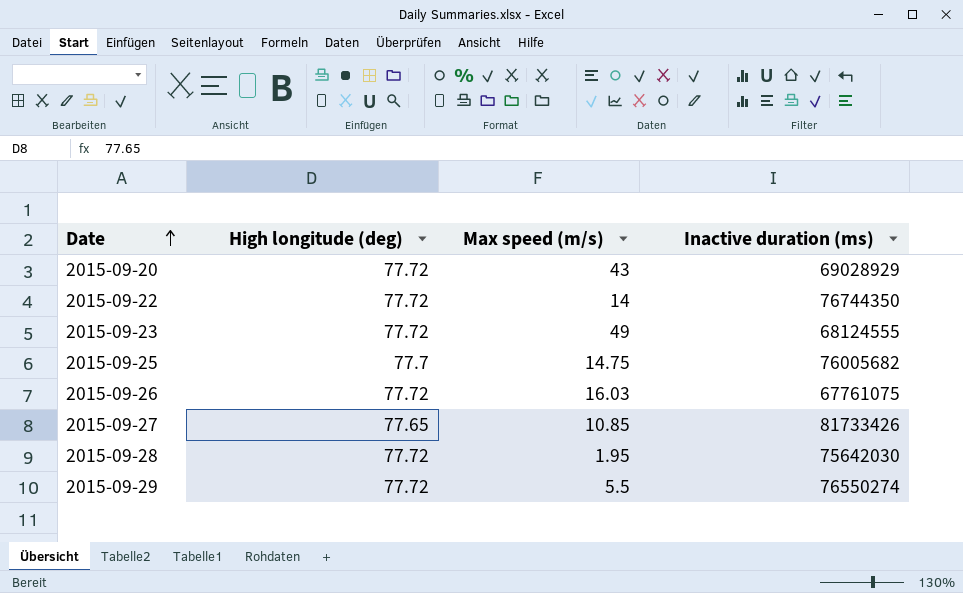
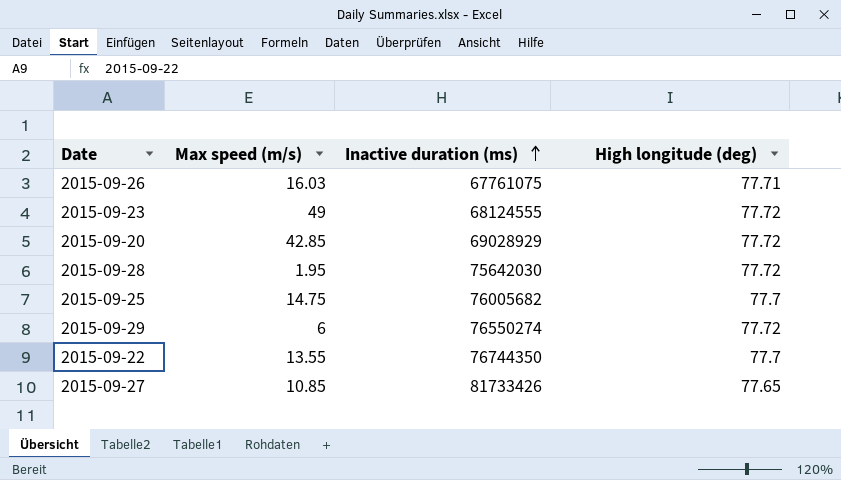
row order: Date ascending -> Inactive duration (ms) ascending
column High longitude (deg) | position: 2 -> 4
2015-09-26 | High longitude (deg): 77.72 -> 77.71
2015-09-20 | Max speed (m/s): 43 -> 42.85
2015-09-29 | Max speed (m/s): 5.5 -> 6
2015-09-22 | Max speed (m/s): 14 -> 13.55
2015-09-22 | High longitude (deg): 77.72 -> 77.7

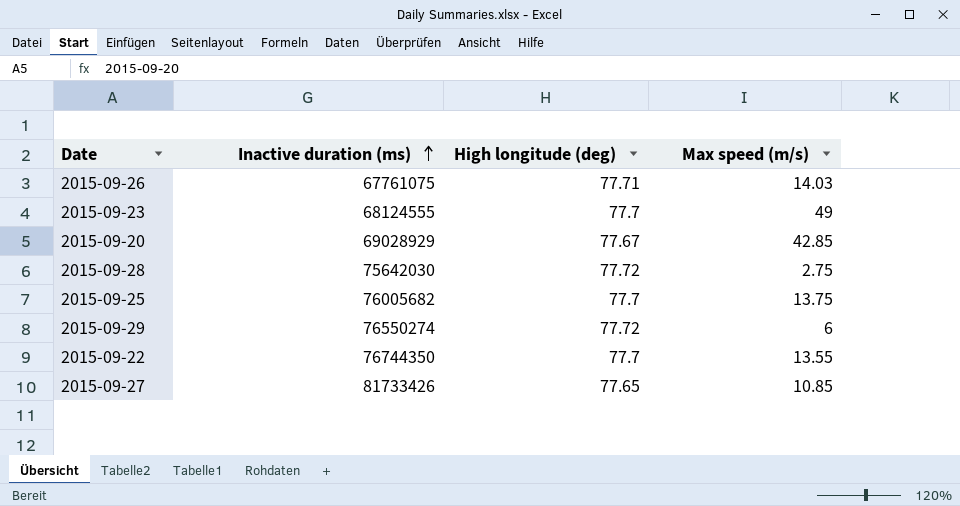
column Max speed (m/s) | position: 2 -> 4
2015-09-26 | Max speed (m/s): 16.03 -> 14.03
2015-09-23 | High longitude (deg): 77.72 -> 77.7
2015-09-20 | High longitude (deg): 77.72 -> 77.67
2015-09-28 | Max speed (m/s): 1.95 -> 2.75
2015-09-25 | Max speed (m/s): 14.75 -> 13.75

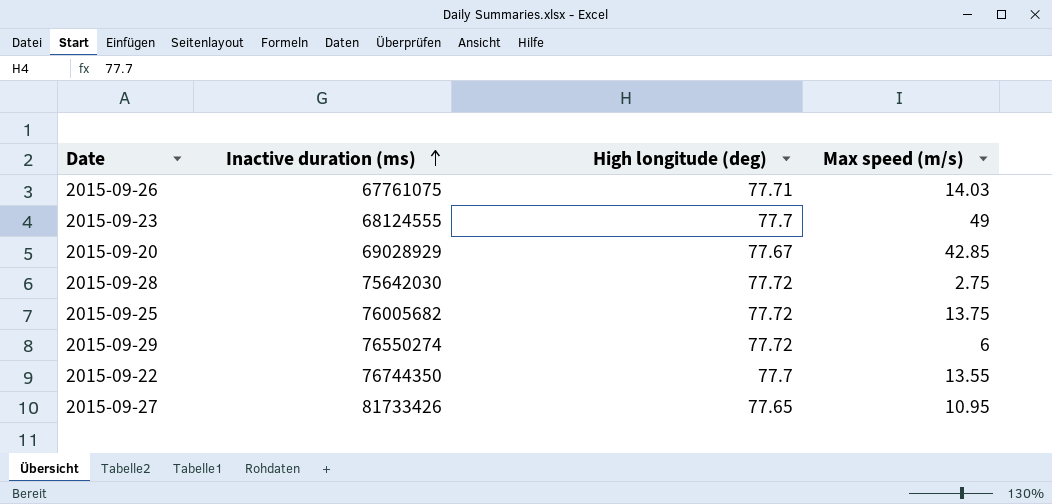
2015-09-25 | High longitude (deg): 77.7 -> 77.72
2015-09-27 | Max speed (m/s): 10.85 -> 10.95

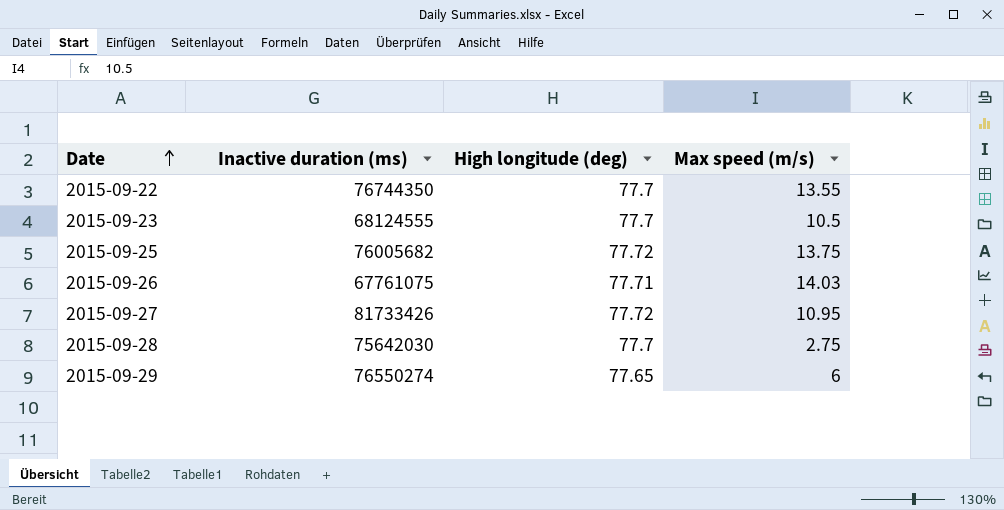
row order: Inactive duration (ms) ascending -> Date ascending
row 2015-09-20: 69028929 | 77.67 | 42.85 -> none
2015-09-23 | Max speed (m/s): 49 -> 10.5
2015-09-27 | High longitude (deg): 77.65 -> 77.72
2015-09-28 | High longitude (deg): 77.72 -> 77.7
2015-09-29 | High longitude (deg): 77.72 -> 77.65

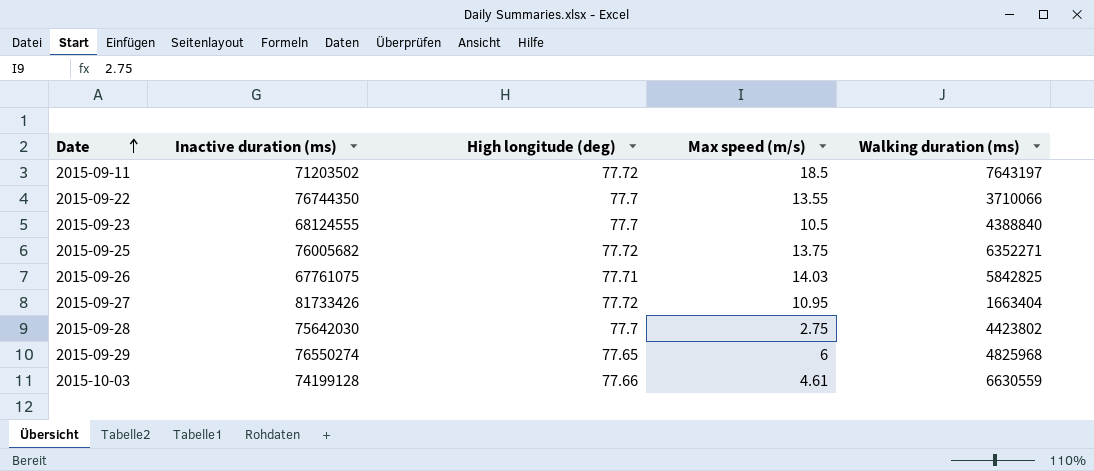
column Walking duration (ms) | position: none -> 5
row 2015-09-11: none -> 71203502 | 77.72 | 18.5 | 7643197
row 2015-10-03: none -> 74199128 | 77.66 | 4.61 | 6630559

